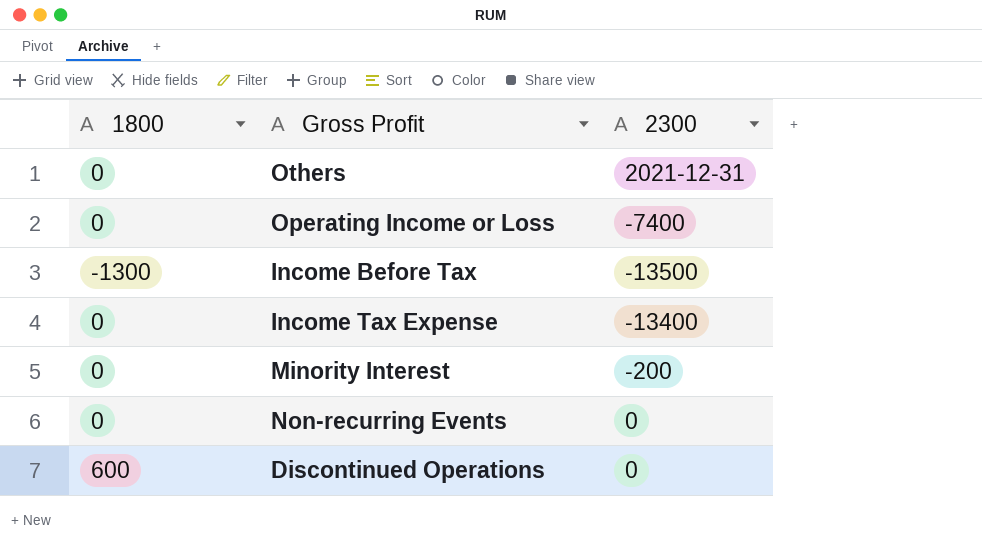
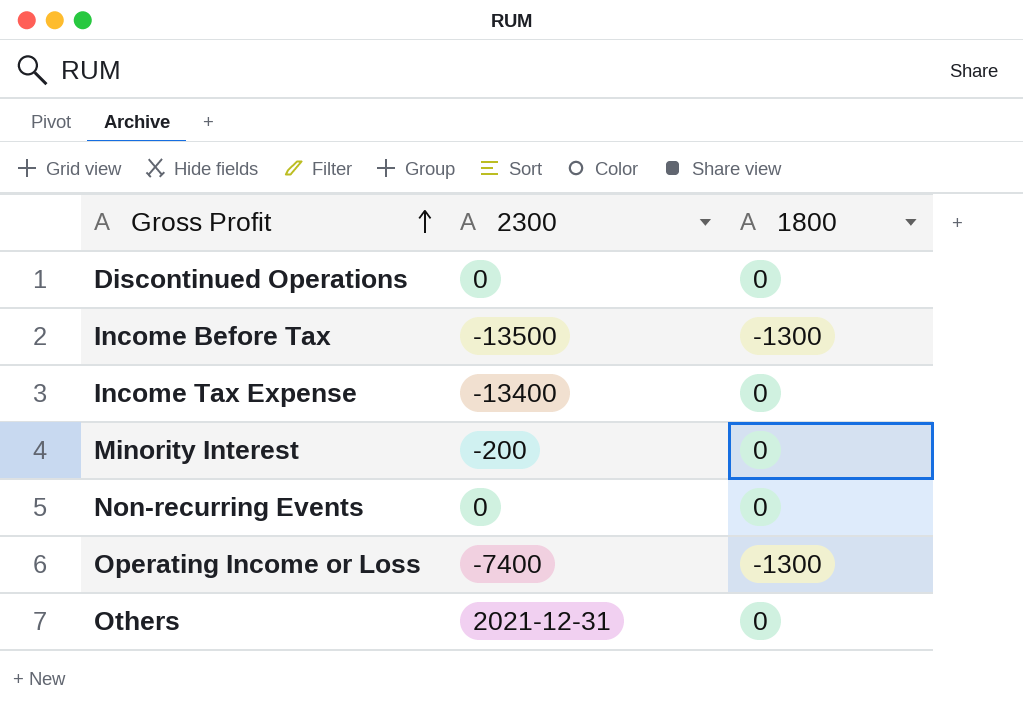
row order: none -> Gross Profit ascending
column 1800 | position: 1 -> 3
Discontinued Operations | 1800: 600 -> 0
Operating Income or Loss | 1800: 0 -> -1300

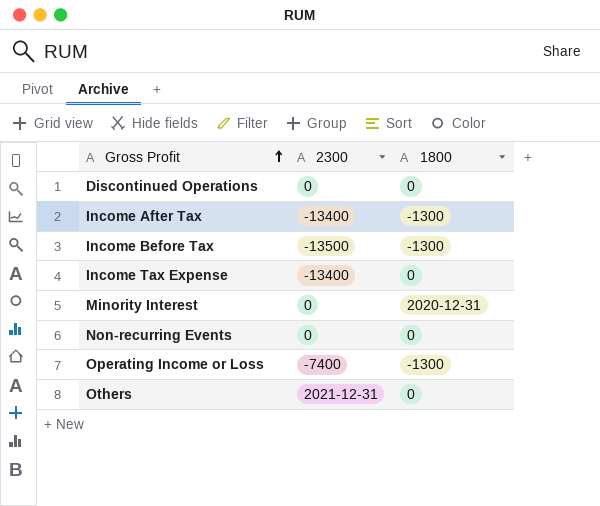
row Income After Tax: none -> -13400 | -1300
Minority Interest | 2300: -200 -> 0
Minority Interest | 1800: 0 -> 2020-12-31

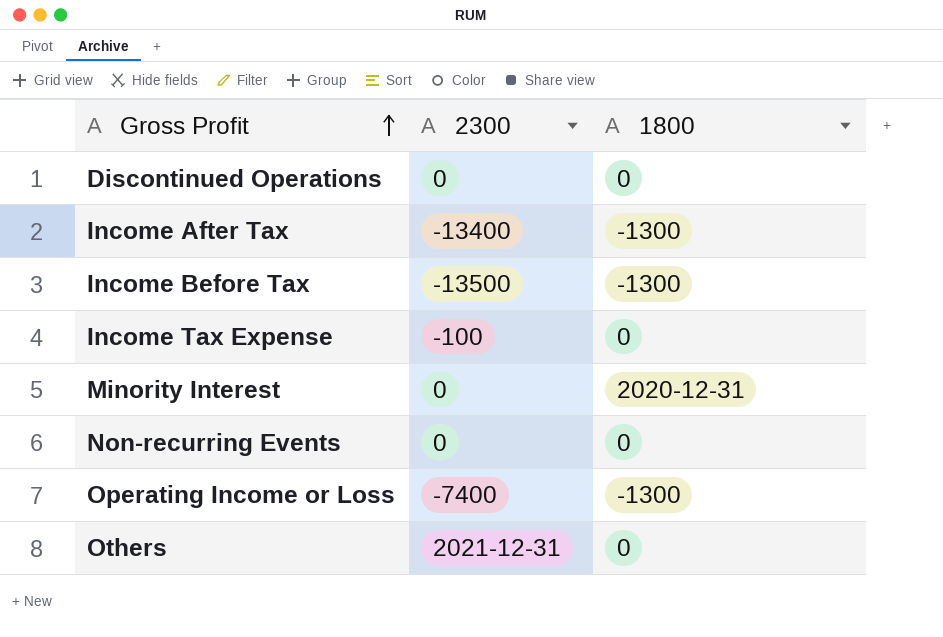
Income Tax Expense | 2300: -13400 -> -100

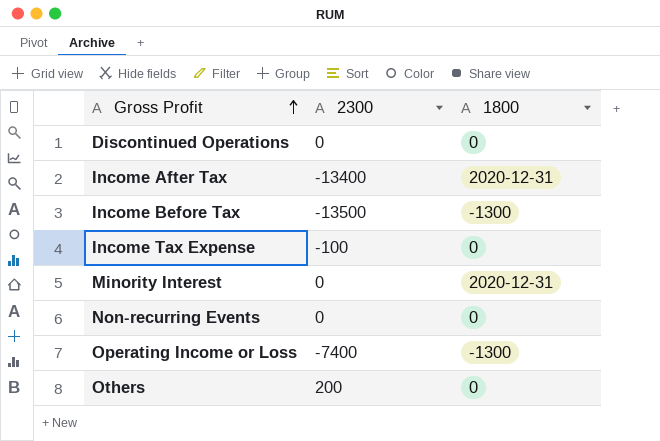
Income After Tax | 1800: -1300 -> 2020-12-31
Others | 2300: 2021-12-31 -> 200

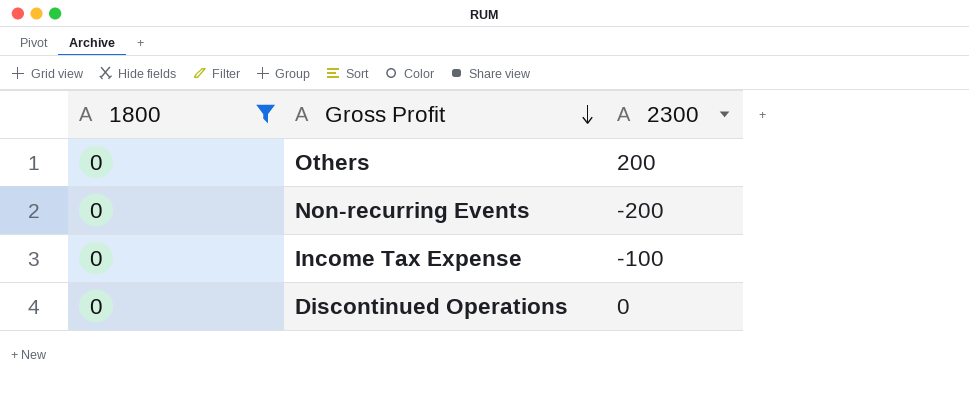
filter: none -> 1800 = 0
row order: Gross Profit ascending -> Gross Profit descending
column 1800 | position: 3 -> 1
Non-recurring Events | 2300: 0 -> -200

